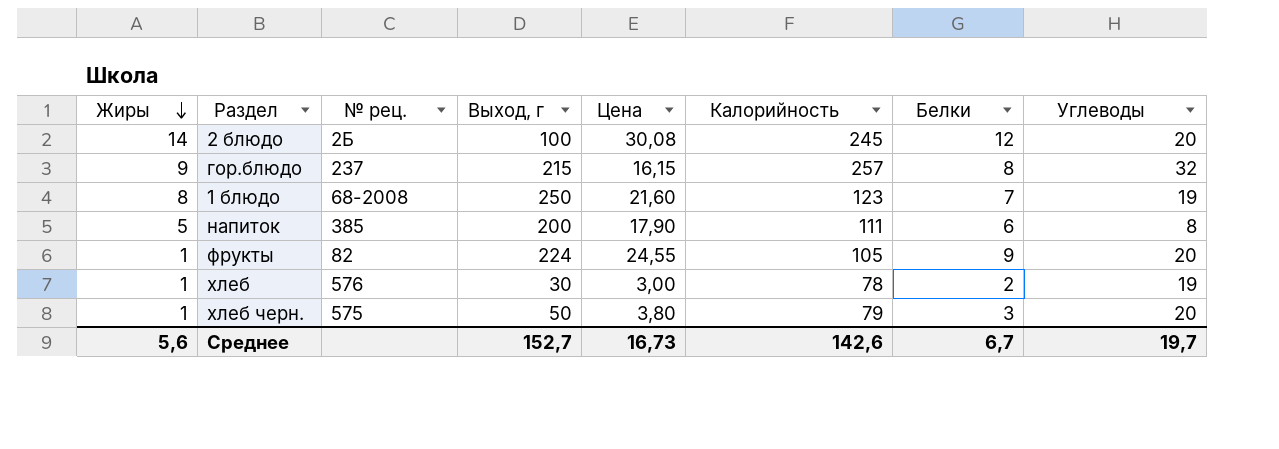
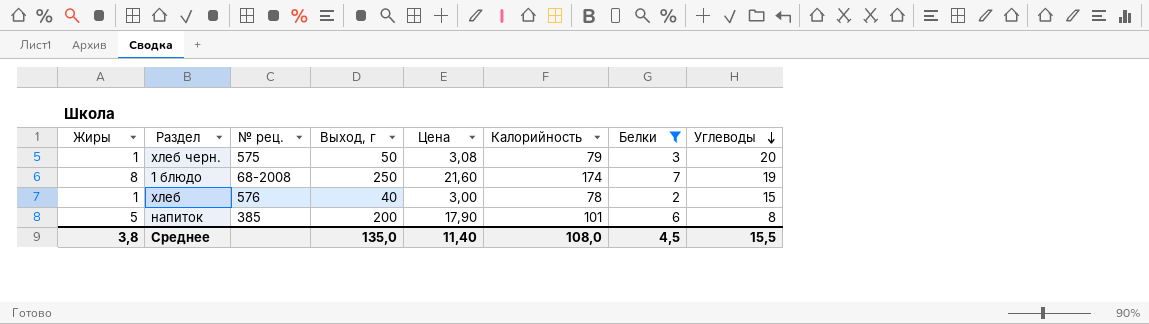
filter: none -> Белки <= 7
row order: Жиры descending -> Углеводы descending
хлеб черн. | Цена: 3,80 -> 3,08
1 блюдо | Калорийность: 123 -> 174
хлеб | Выход, г: 30 -> 40
хлеб | Углеводы: 19 -> 15
напиток | Калорийность: 111 -> 101
Среднее | Жиры: 5,6 -> 3,8
Среднее | Выход, г: 152,7 -> 135,0
Среднее | Цена: 16,73 -> 11,40
Среднее | Калорийность: 142,6 -> 108,0
Среднее | Белки: 6,7 -> 4,5
Среднее | Углеводы: 19,7 -> 15,5

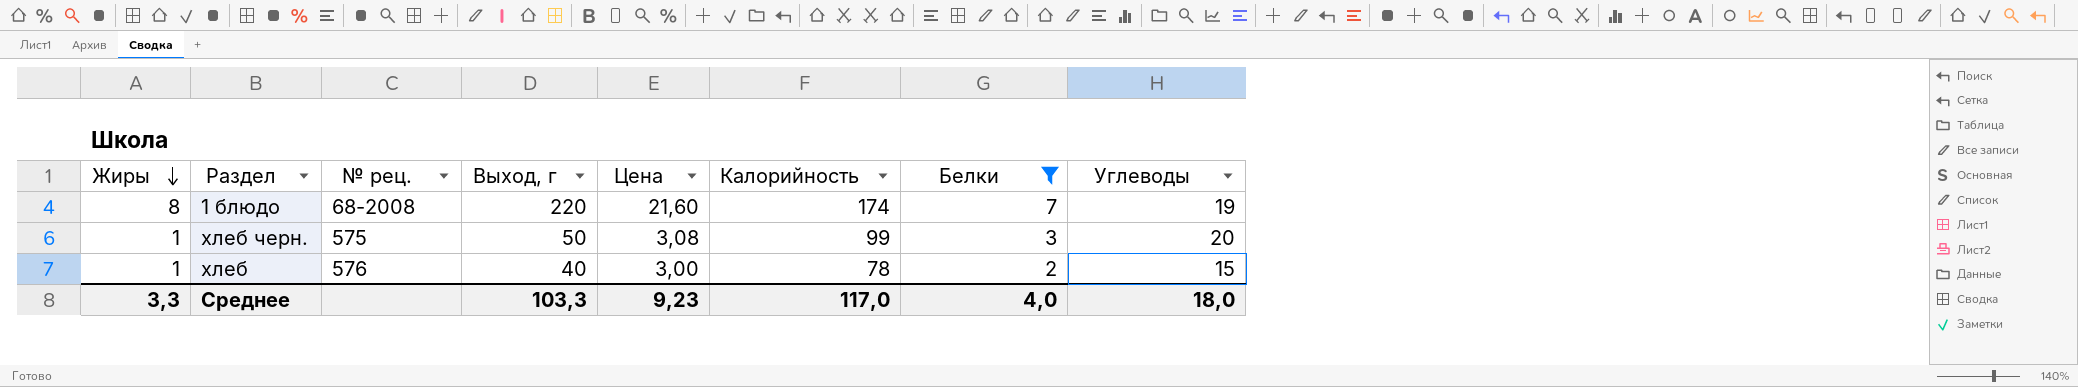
row order: Углеводы descending -> Жиры descending
row напиток: 5 | 385 | 200 | 17,90 | 101 | 6 | 8 -> none
1 блюдо | Выход, г: 250 -> 220
хлеб черн. | Калорийность: 79 -> 99
Среднее | Жиры: 3,8 -> 3,3
Среднее | Выход, г: 135,0 -> 103,3
Среднее | Цена: 11,40 -> 9,23
Среднее | Калорийность: 108,0 -> 117,0
Среднее | Белки: 4,5 -> 4,0
Среднее | Углеводы: 15,5 -> 18,0

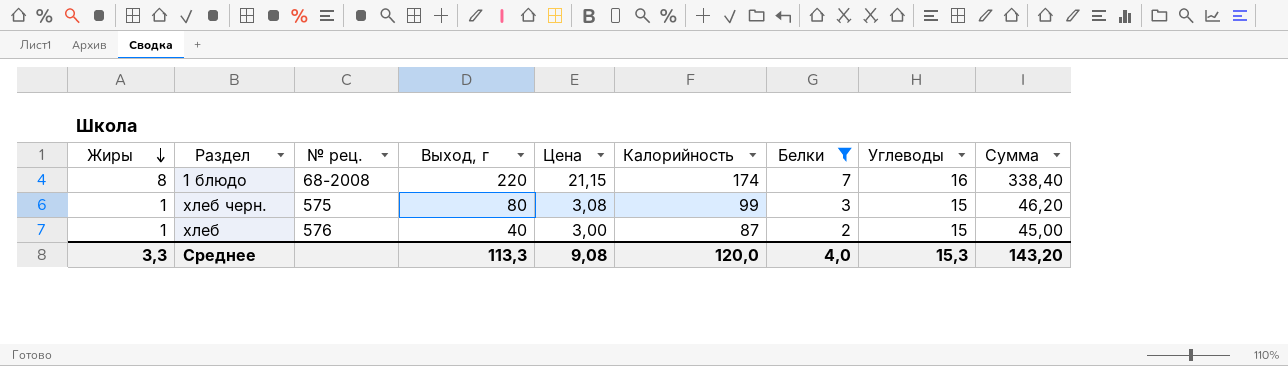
column Сумма | formula: none -> [Цена] * [Углеводы]
1 блюдо | Цена: 21,60 -> 21,15
1 блюдо | Углеводы: 19 -> 16
хлеб черн. | Выход, г: 50 -> 80
хлеб черн. | Углеводы: 20 -> 15
хлеб | Калорийность: 78 -> 87
Среднее | Выход, г: 103,3 -> 113,3
Среднее | Цена: 9,23 -> 9,08
Среднее | Калорийность: 117,0 -> 120,0
Среднее | Углеводы: 18,0 -> 15,3

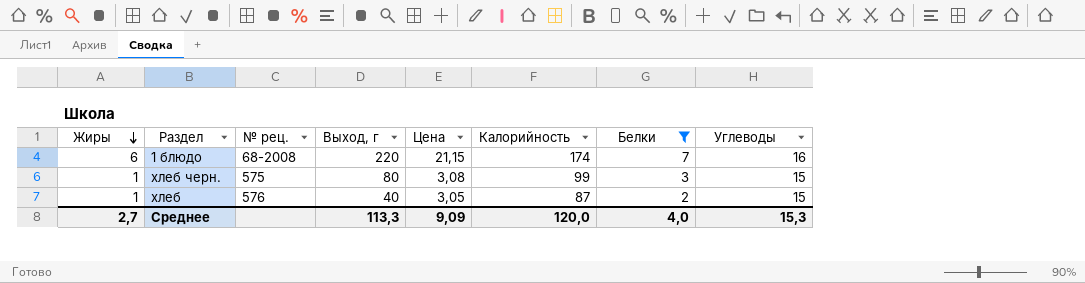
column Сумма | formula: [Цена] * [Углеводы] -> none
1 блюдо | Жиры: 8 -> 6
хлеб | Цена: 3,00 -> 3,05
Среднее | Жиры: 3,3 -> 2,7
Среднее | Цена: 9,08 -> 9,09

